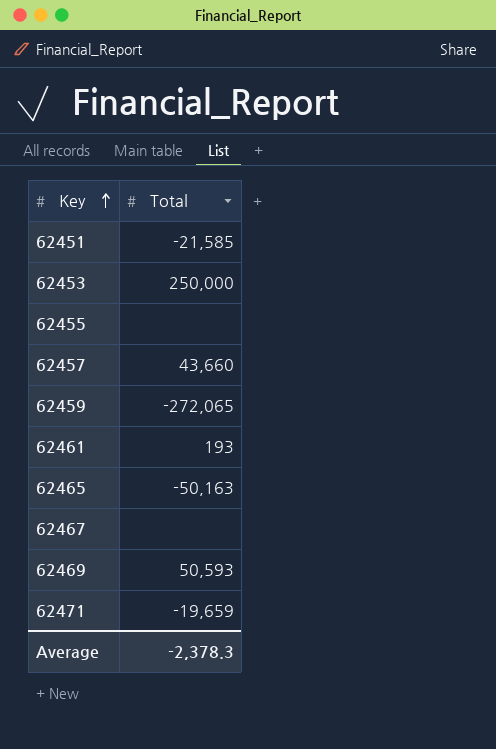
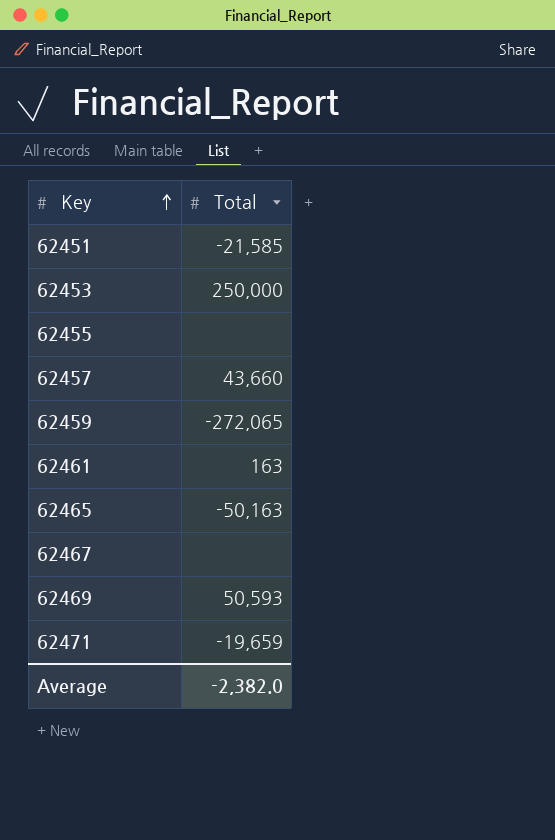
62461 | Total: 193 -> 163
Average | Total: -2,378.3 -> -2,382.0

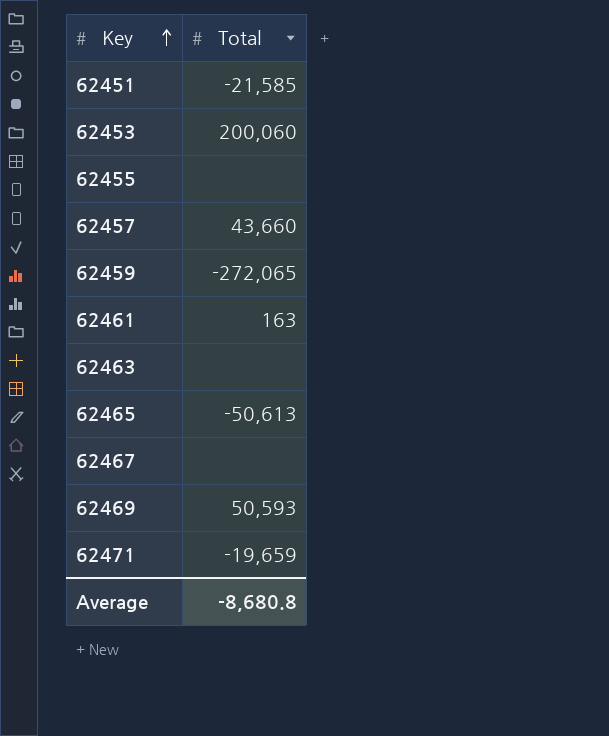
62453 | Total: 250,000 -> 200,060
row 62463: none -> none
62465 | Total: -50,163 -> -50,613
Average | Total: -2,382.0 -> -8,680.8

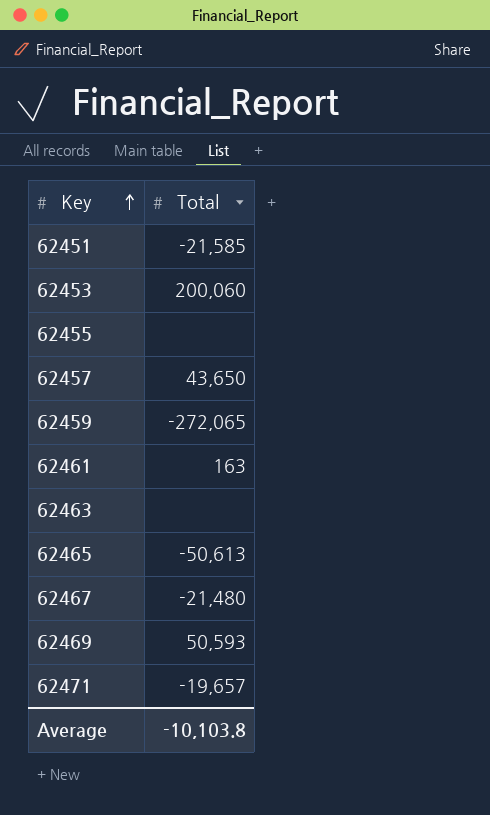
62457 | Total: 43,660 -> 43,650
62467 | Total: none -> -21,480
62471 | Total: -19,659 -> -19,657
Average | Total: -8,680.8 -> -10,103.8

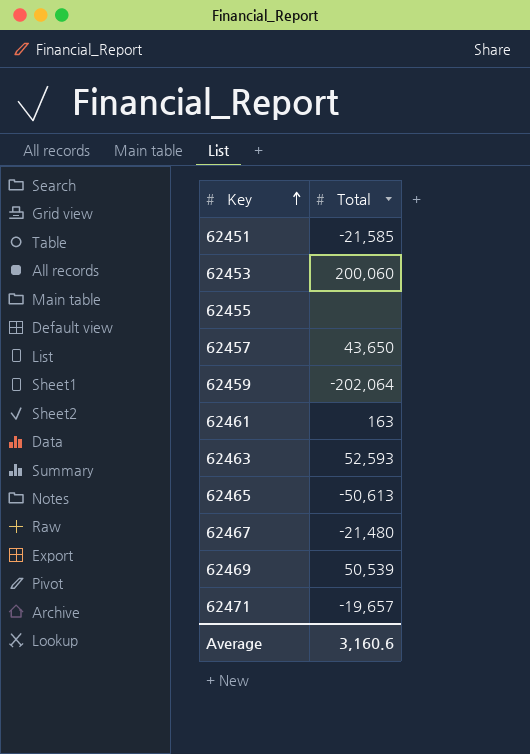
62459 | Total: -272,065 -> -202,064
62463 | Total: none -> 52,593
62469 | Total: 50,593 -> 50,539
Average | Total: -10,103.8 -> 3,160.6

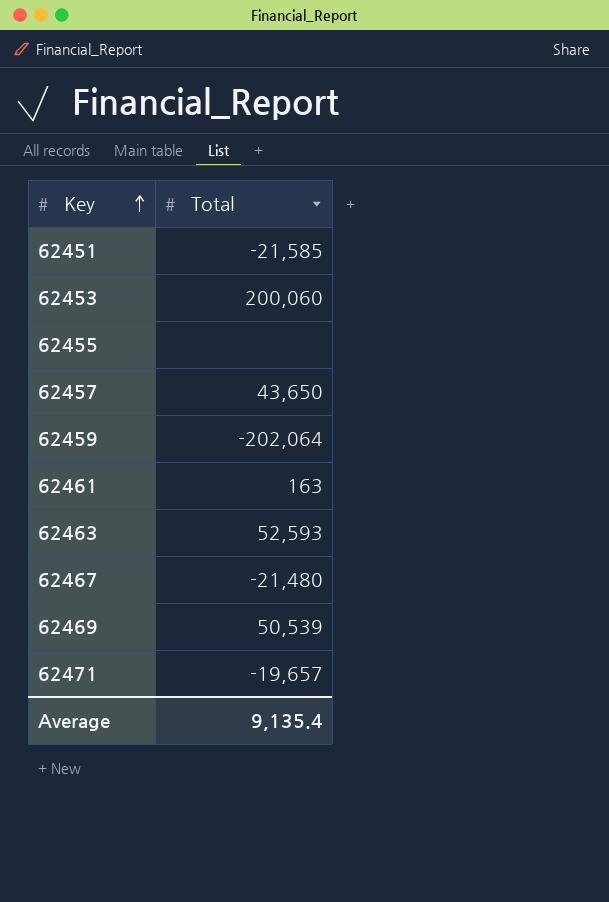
row 62465: -50,613 -> none
Average | Total: 3,160.6 -> 9,135.4

